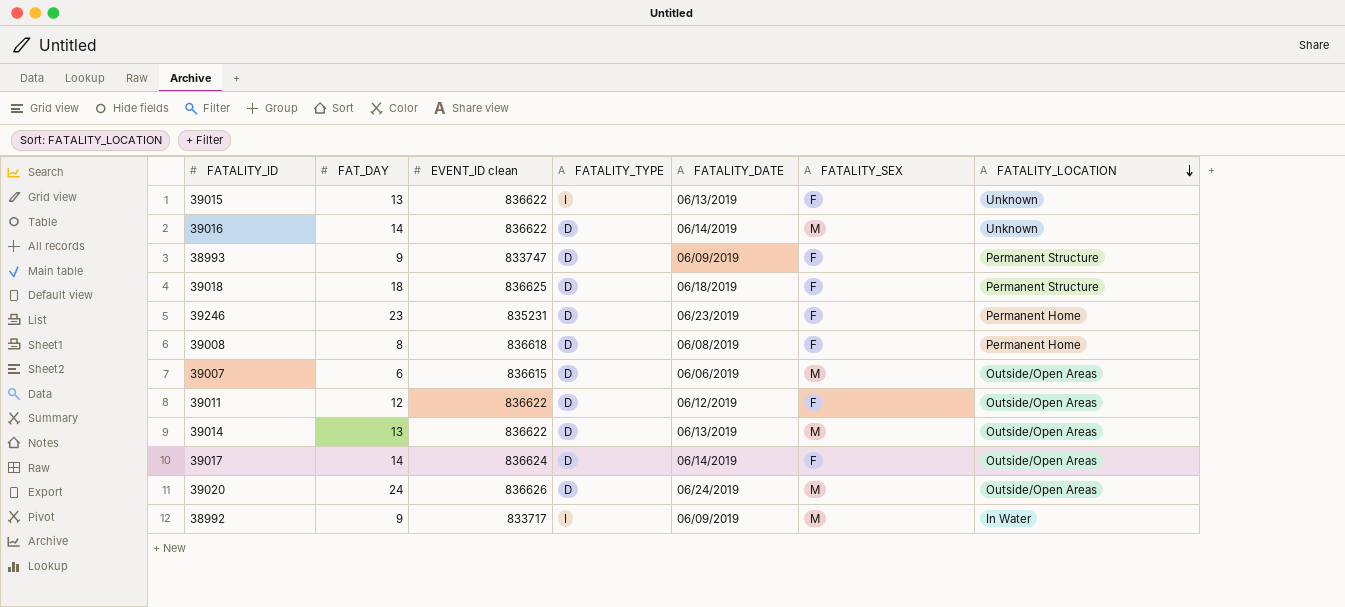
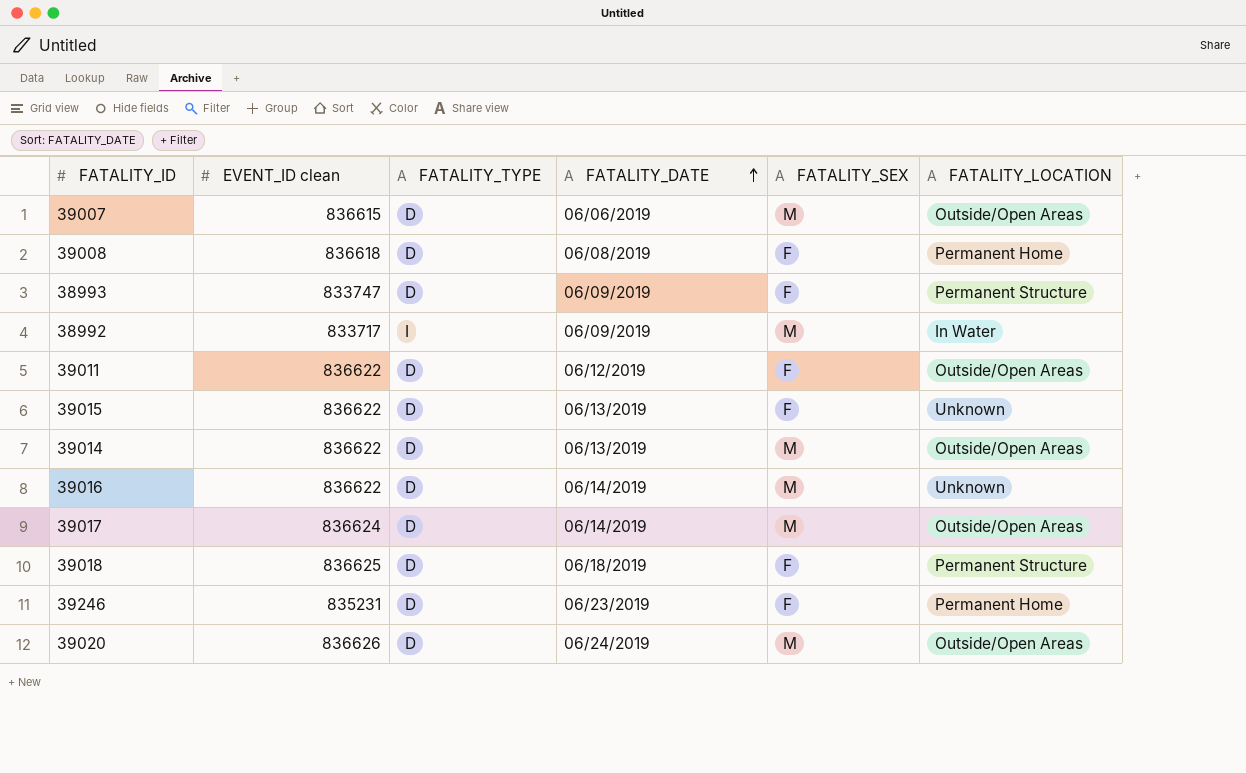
row order: FATALITY_LOCATION descending -> FATALITY_DATE ascending
column FAT_DAY | position: 2 -> none
39015 | FATALITY_TYPE: I -> D
39017 | FATALITY_SEX: F -> M

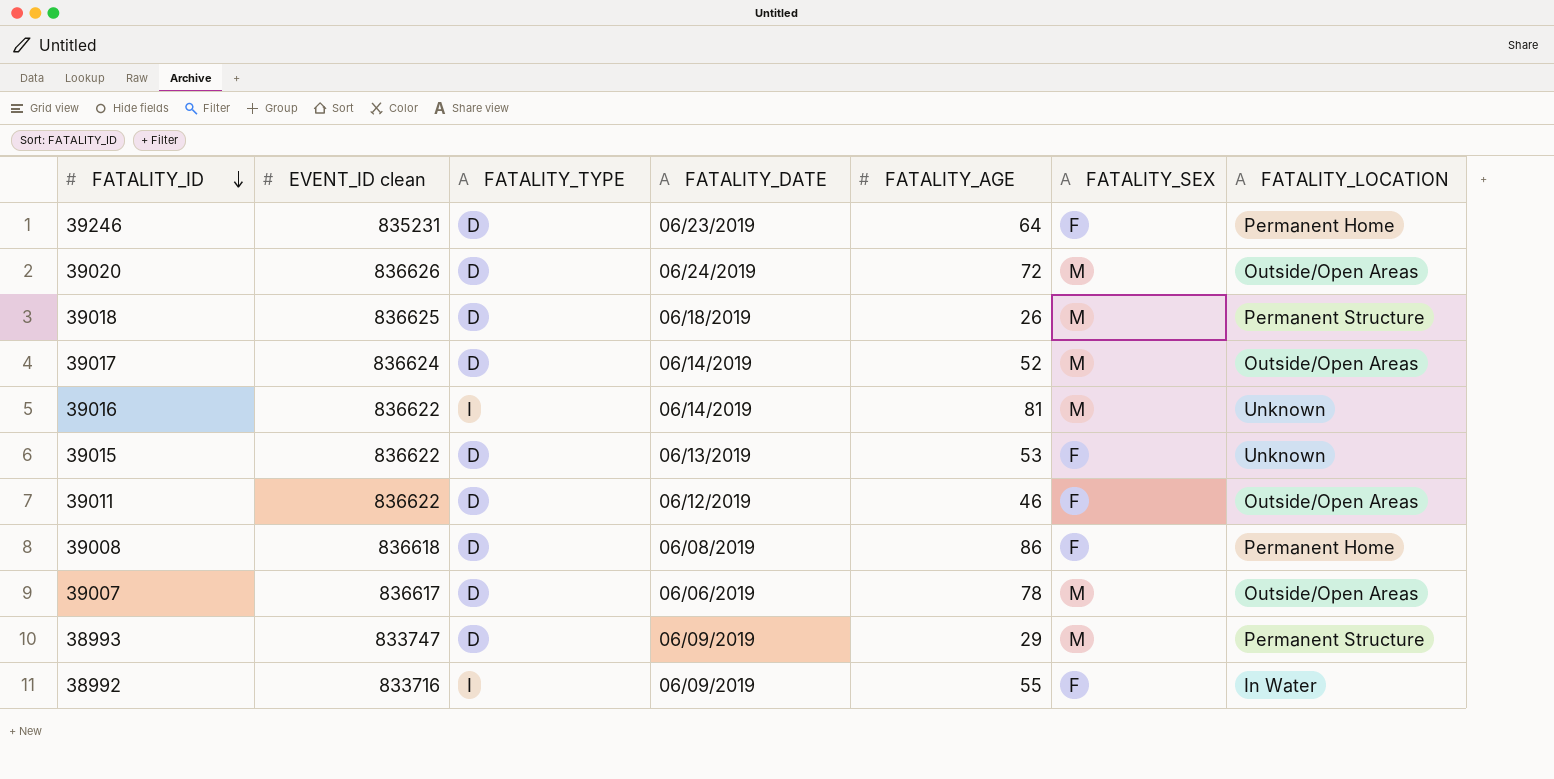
row order: FATALITY_DATE ascending -> FATALITY_ID descending
column FATALITY_AGE | position: none -> 5
row 39014: 836622 | D | 06/13/2019 | M | Outside/Open Areas -> none
39018 | FATALITY_SEX: F -> M
39016 | FATALITY_TYPE: D -> I
39007 | EVENT_ID clean: 836615 -> 836617
38993 | FATALITY_SEX: F -> M
38992 | EVENT_ID clean: 833717 -> 833716
38992 | FATALITY_SEX: M -> F

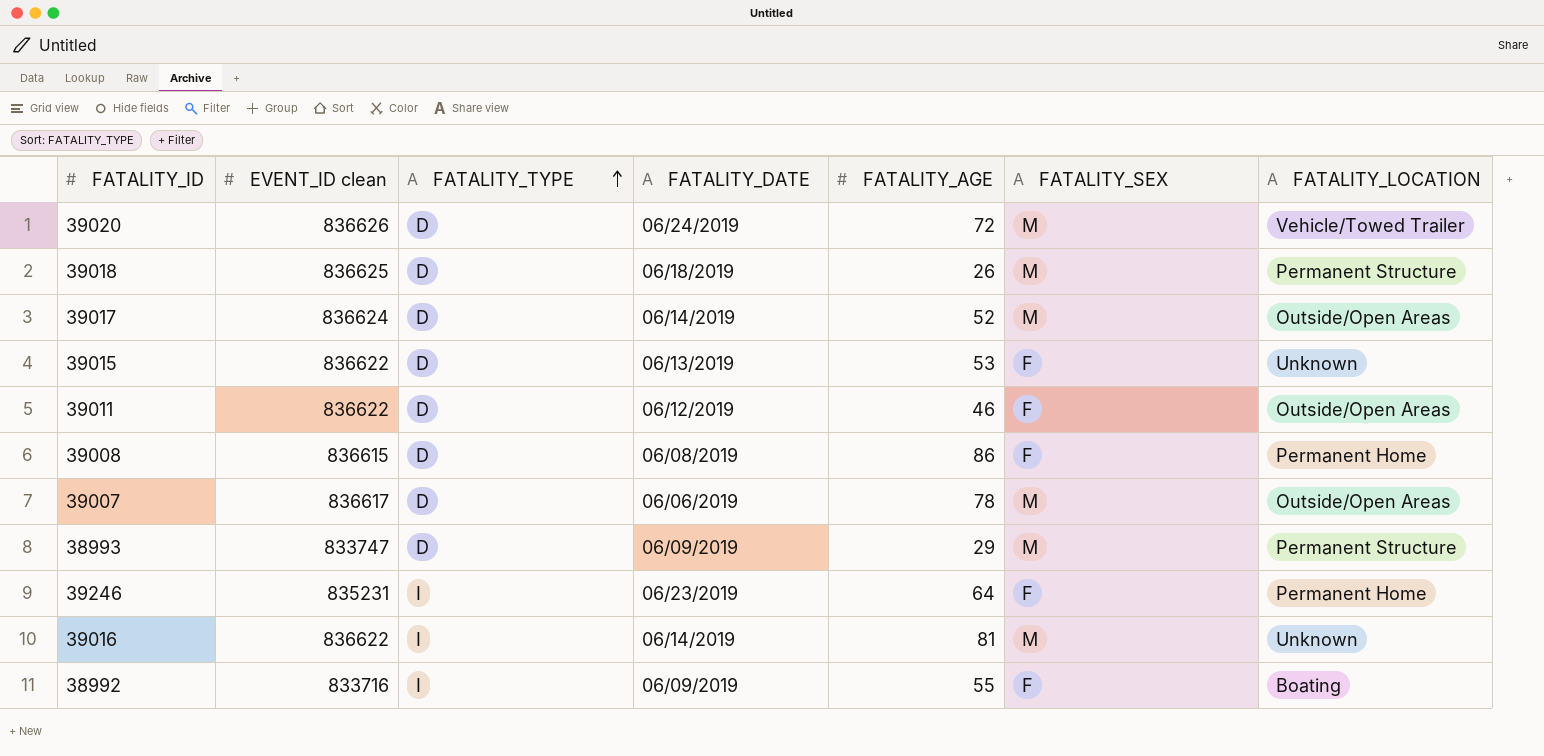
row order: FATALITY_ID descending -> FATALITY_TYPE ascending
39020 | FATALITY_LOCATION: Outside/Open Areas -> Vehicle/Towed Trailer
39008 | EVENT_ID clean: 836618 -> 836615
39246 | FATALITY_TYPE: D -> I
38992 | FATALITY_LOCATION: In Water -> Boating

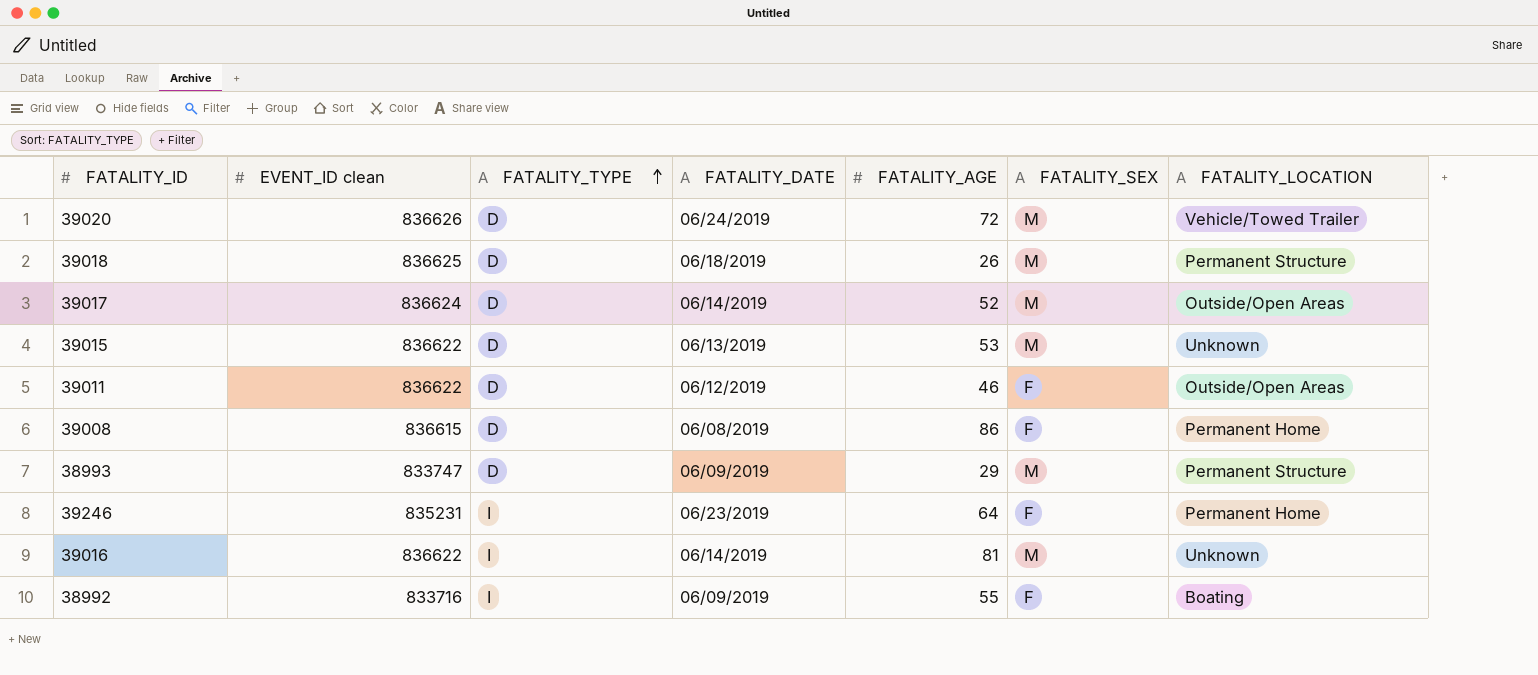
row 39007: 836617 | D | 06/06/2019 | 78 | M | Outside/Open Areas -> none
39015 | FATALITY_SEX: F -> M

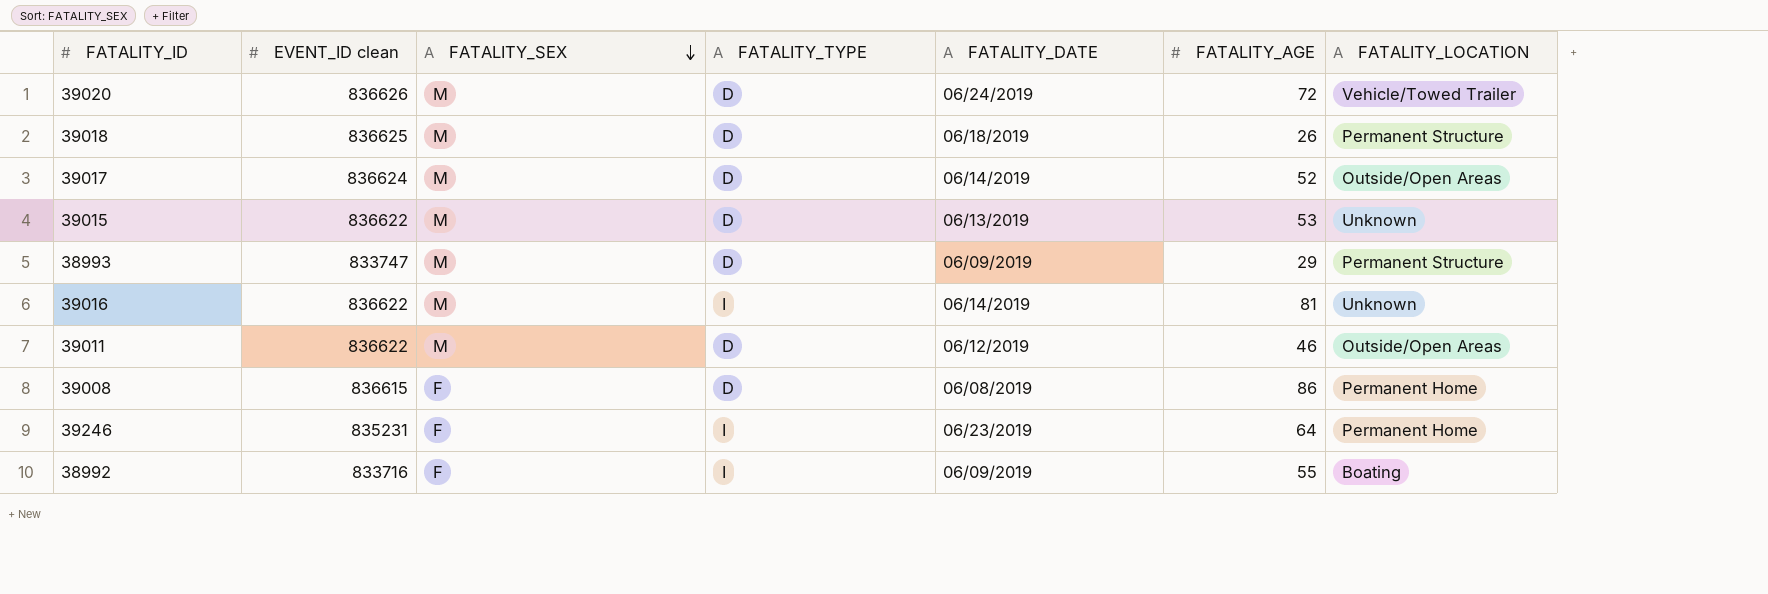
row order: FATALITY_TYPE ascending -> FATALITY_SEX descending
column FATALITY_SEX | position: 6 -> 3
39011 | FATALITY_SEX: F -> M

